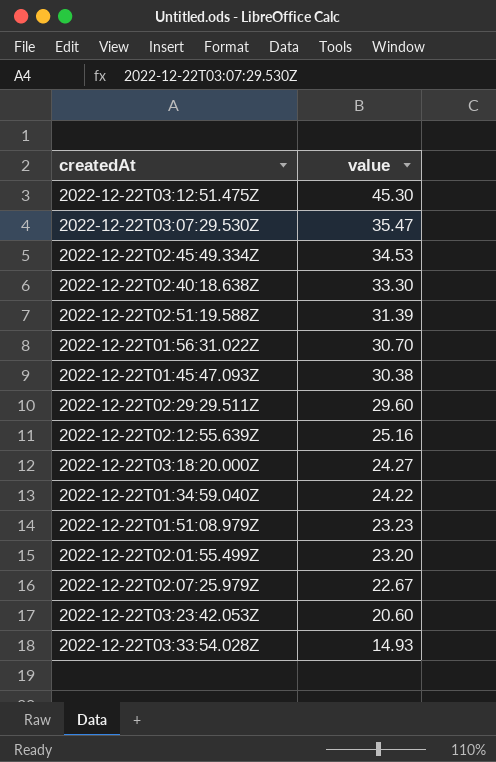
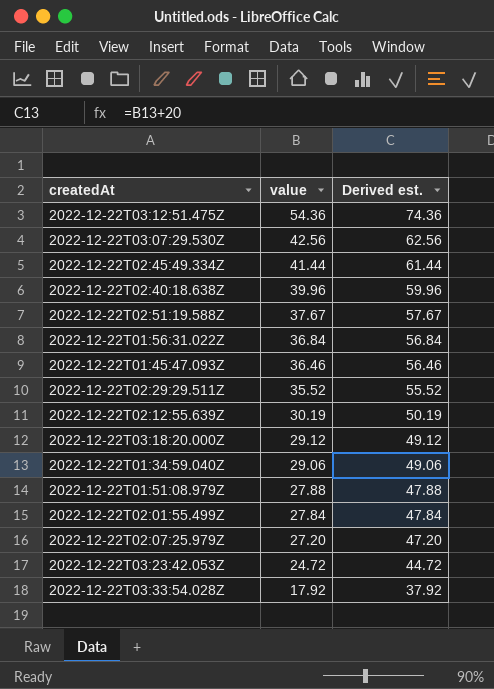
column Derived est. | formula: none -> [value] + 20
2022-12-22T03:12:51.475Z | value: 45.30 -> 54.36
2022-12-22T03:07:29.530Z | value: 35.47 -> 42.56
2022-12-22T02:45:49.334Z | value: 34.53 -> 41.44
2022-12-22T02:40:18.638Z | value: 33.30 -> 39.96
2022-12-22T02:51:19.588Z | value: 31.39 -> 37.67
2022-12-22T01:56:31.022Z | value: 30.70 -> 36.84
2022-12-22T01:45:47.093Z | value: 30.38 -> 36.46
2022-12-22T02:29:29.511Z | value: 29.60 -> 35.52
2022-12-22T02:12:55.639Z | value: 25.16 -> 30.19
2022-12-22T03:18:20.000Z | value: 24.27 -> 29.12
2022-12-22T01:34:59.040Z | value: 24.22 -> 29.06
2022-12-22T01:51:08.979Z | value: 23.23 -> 27.88
2022-12-22T02:01:55.499Z | value: 23.20 -> 27.84
2022-12-22T02:07:25.979Z | value: 22.67 -> 27.20
2022-12-22T03:23:42.053Z | value: 20.60 -> 24.72
2022-12-22T03:33:54.028Z | value: 14.93 -> 17.92

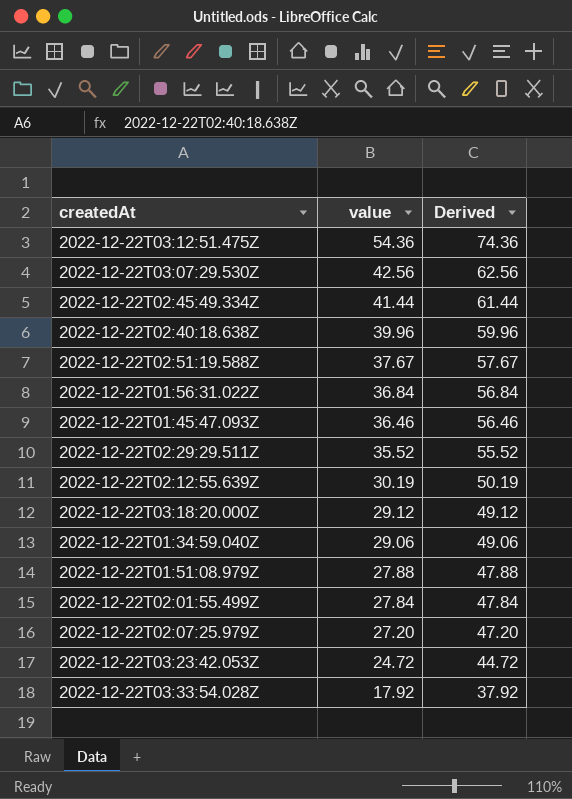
column name: Derived est. -> Derived

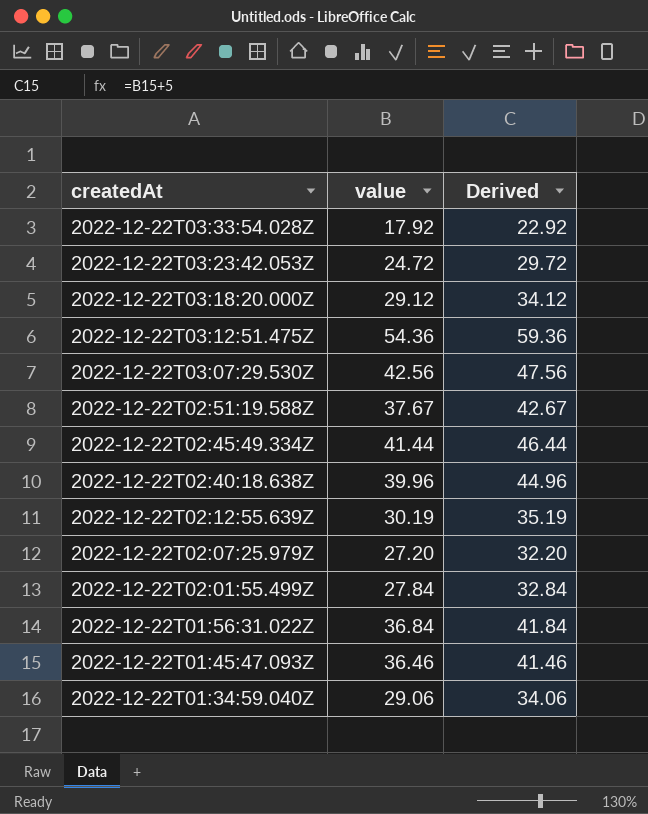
row order: value descending -> createdAt descending
column Derived | formula: [value] + 20 -> [value] + 5
row 2022-12-22T02:29:29.511Z: 35.52 | 55.52 -> none
row 2022-12-22T01:51:08.979Z: 27.88 | 47.88 -> none

